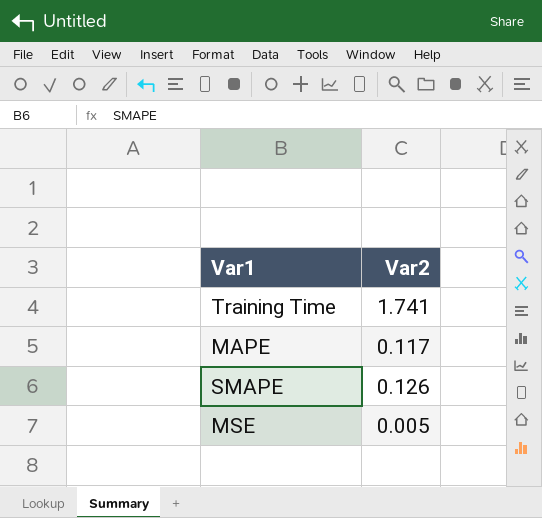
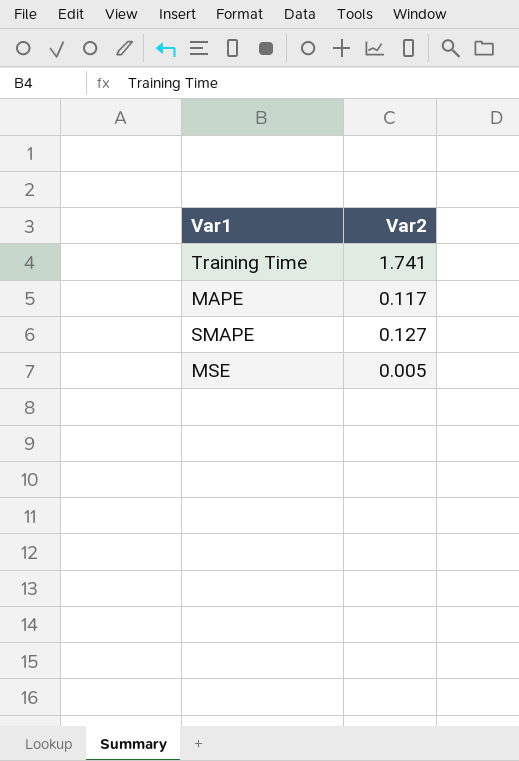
SMAPE | Var2: 0.126 -> 0.127

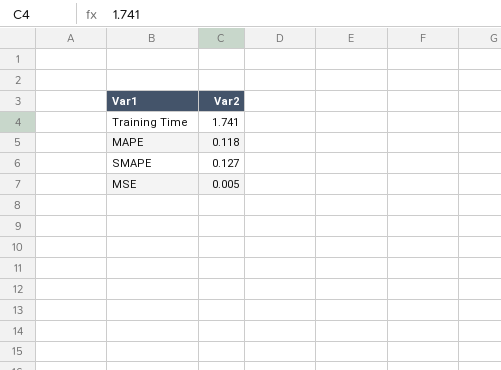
MAPE | Var2: 0.117 -> 0.118

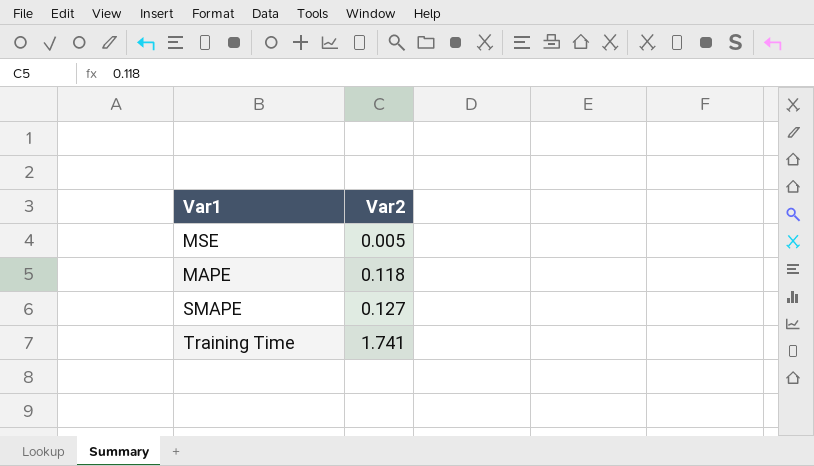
row order: none -> Var2 ascending

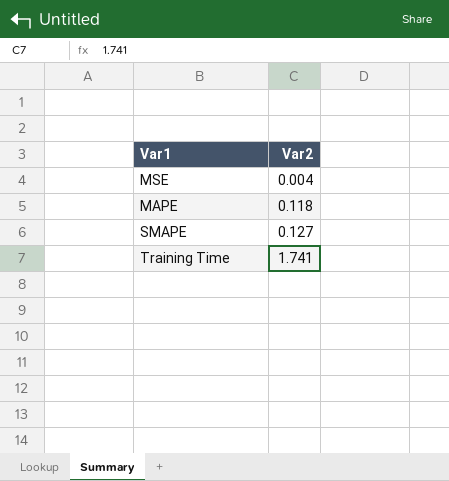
MSE | Var2: 0.005 -> 0.004

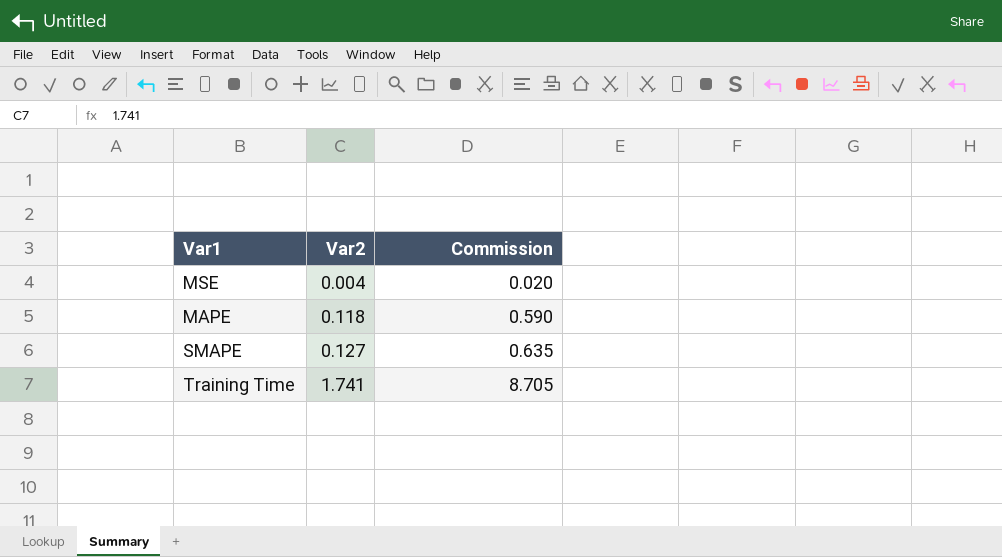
column Commission | formula: none -> [Var2] * 5

